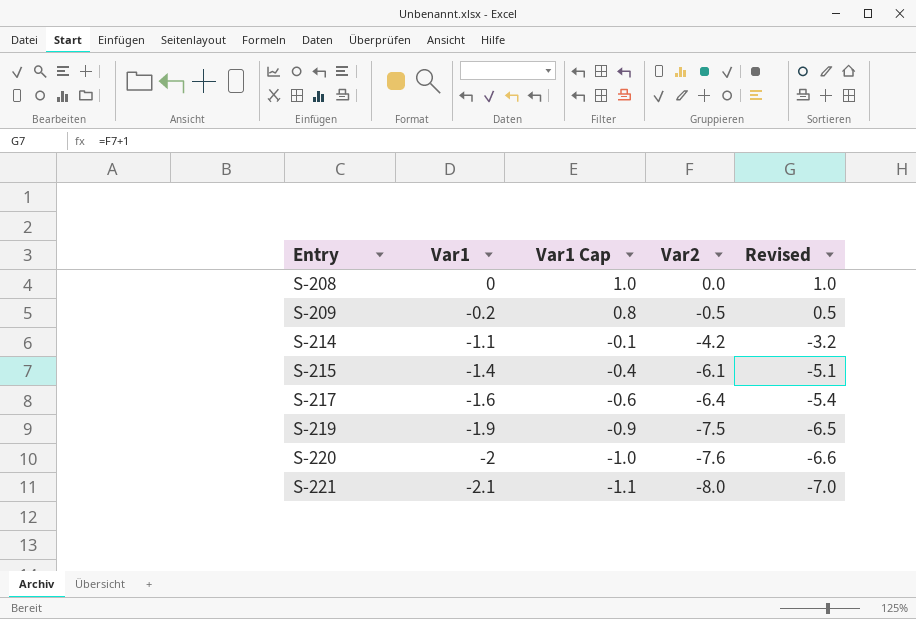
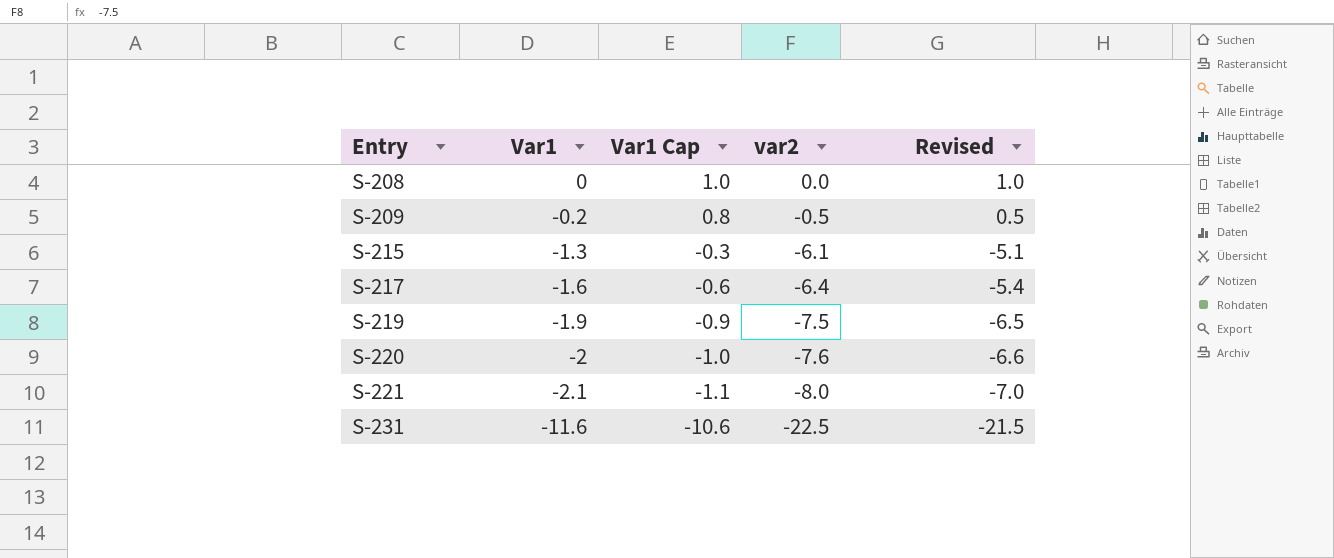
column name: Var2 -> var2
row S-214: -1.1 | -0.1 | -4.2 | -3.2 -> none
S-215 | Var1: -1.4 -> -1.3
S-215 | Var1 Cap: -0.4 -> -0.3
row S-231: none -> -11.6 | -10.6 | -22.5 | -21.5

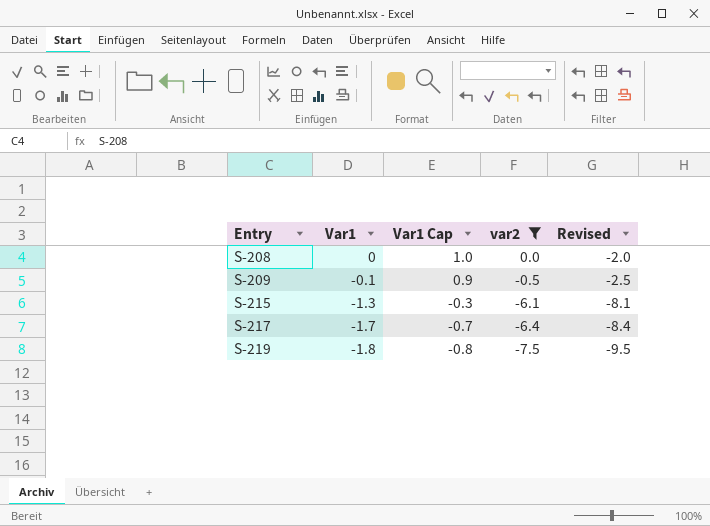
filter: none -> var2 >= -7.5
column Revised | formula: [var2] + 1 -> [var2] - 2
S-209 | Var1: -0.2 -> -0.1
S-209 | Var1 Cap: 0.8 -> 0.9
S-217 | Var1: -1.6 -> -1.7
S-217 | Var1 Cap: -0.6 -> -0.7
S-219 | Var1: -1.9 -> -1.8
S-219 | Var1 Cap: -0.9 -> -0.8

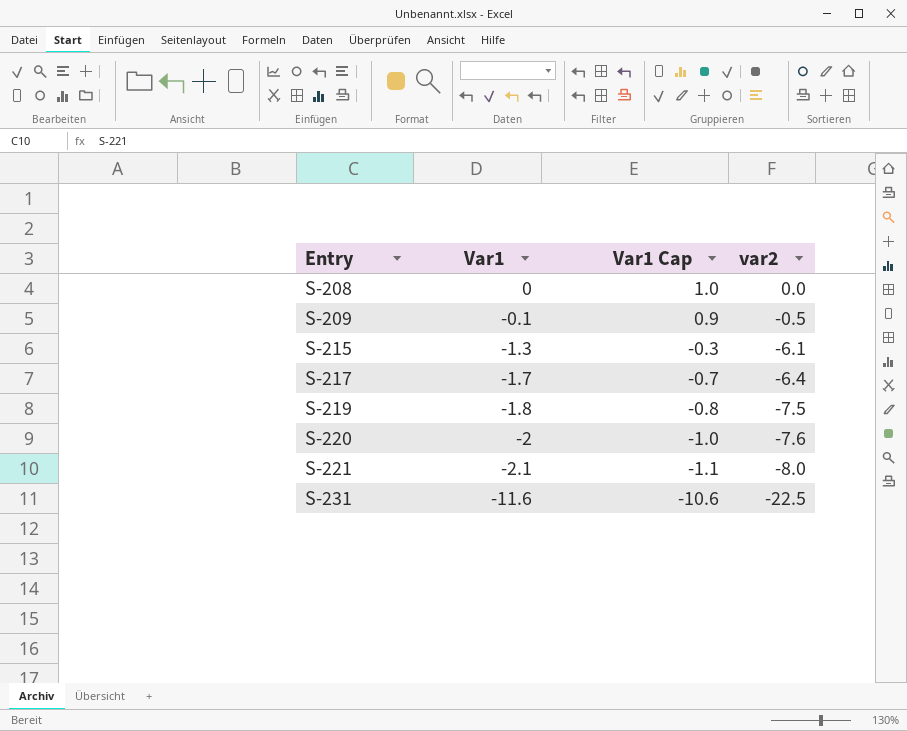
filter: var2 >= -7.5 -> none
column Revised | formula: [var2] - 2 -> none

